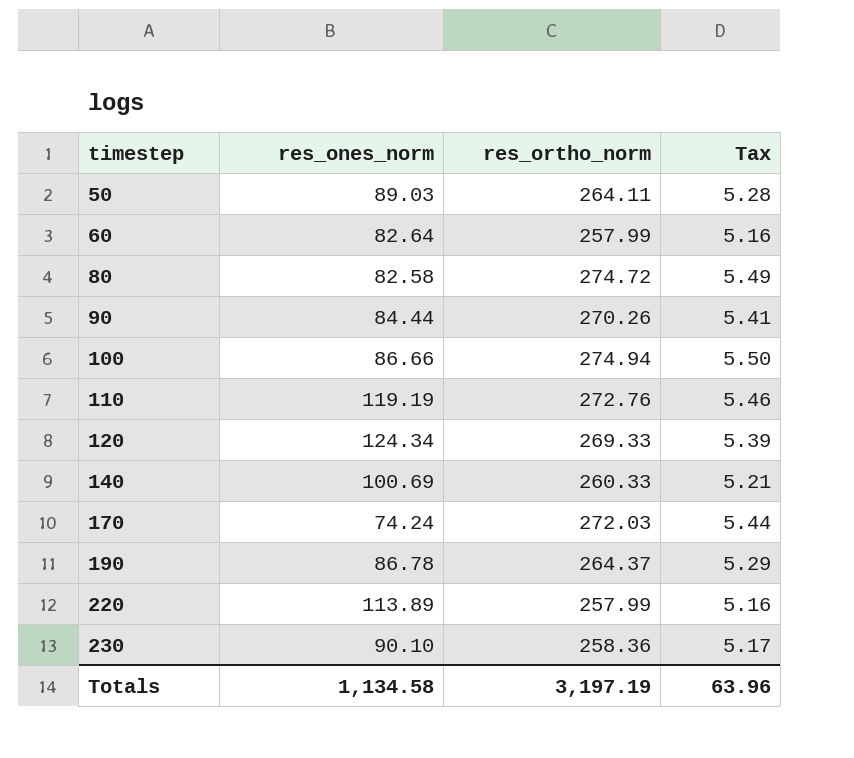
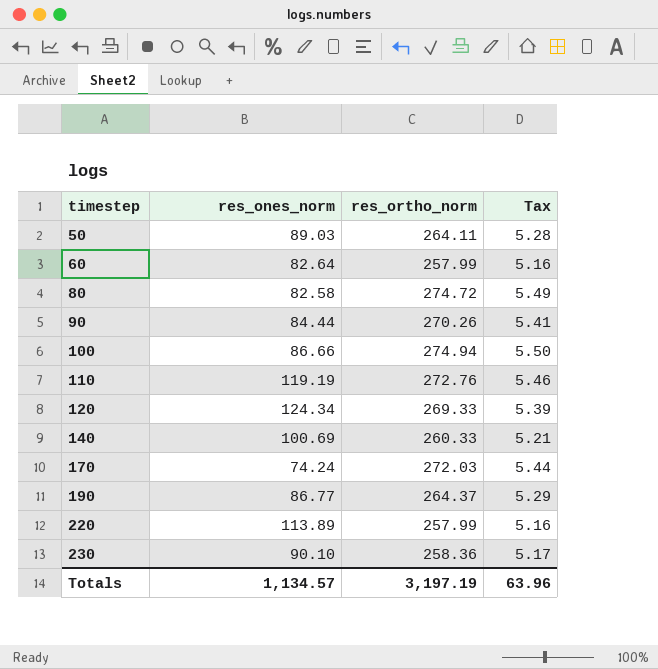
190 | res_ones_norm: 86.78 -> 86.77
Totals | res_ones_norm: 1,134.58 -> 1,134.57

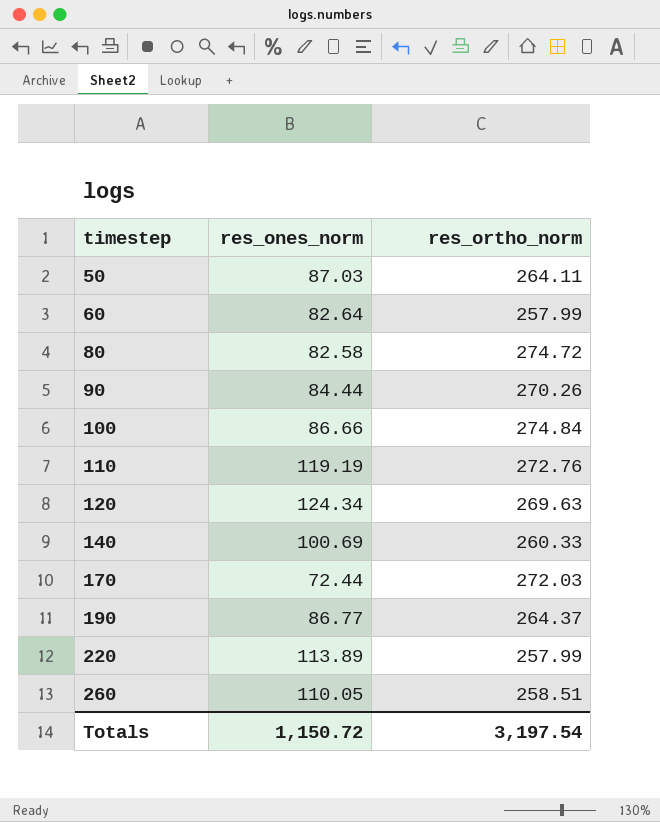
column Tax | formula: [res_ortho_norm] * 0.02 -> none
row 230: 90.10 | 258.36 | 5.17 -> none
50 | res_ones_norm: 89.03 -> 87.03
100 | res_ortho_norm: 274.94 -> 274.84
120 | res_ortho_norm: 269.33 -> 269.63
170 | res_ones_norm: 74.24 -> 72.44
row 260: none -> 110.05 | 258.51
Totals | res_ones_norm: 1,134.57 -> 1,150.72
Totals | res_ortho_norm: 3,197.19 -> 3,197.54

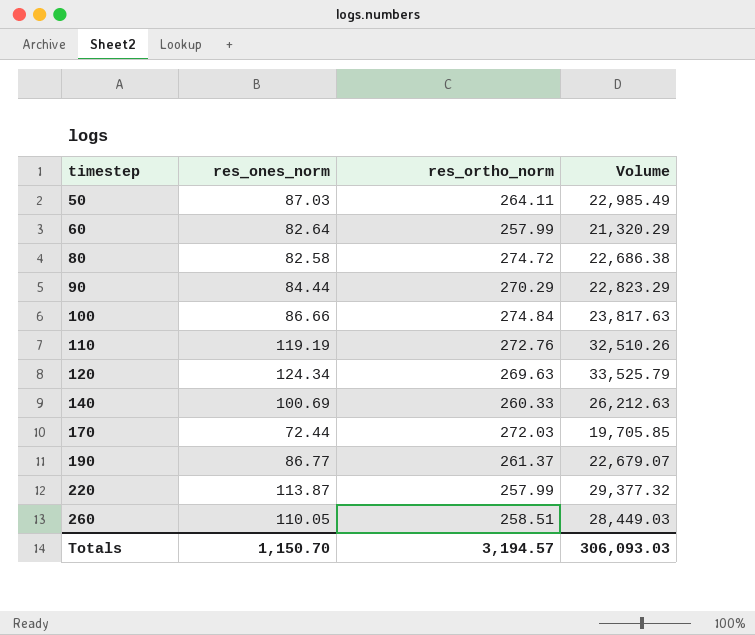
column Volume | formula: none -> [res_ones_norm] * [res_ortho_norm]
90 | res_ortho_norm: 270.26 -> 270.29
190 | res_ortho_norm: 264.37 -> 261.37
220 | res_ones_norm: 113.89 -> 113.87
Totals | res_ones_norm: 1,150.72 -> 1,150.70
Totals | res_ortho_norm: 3,197.54 -> 3,194.57

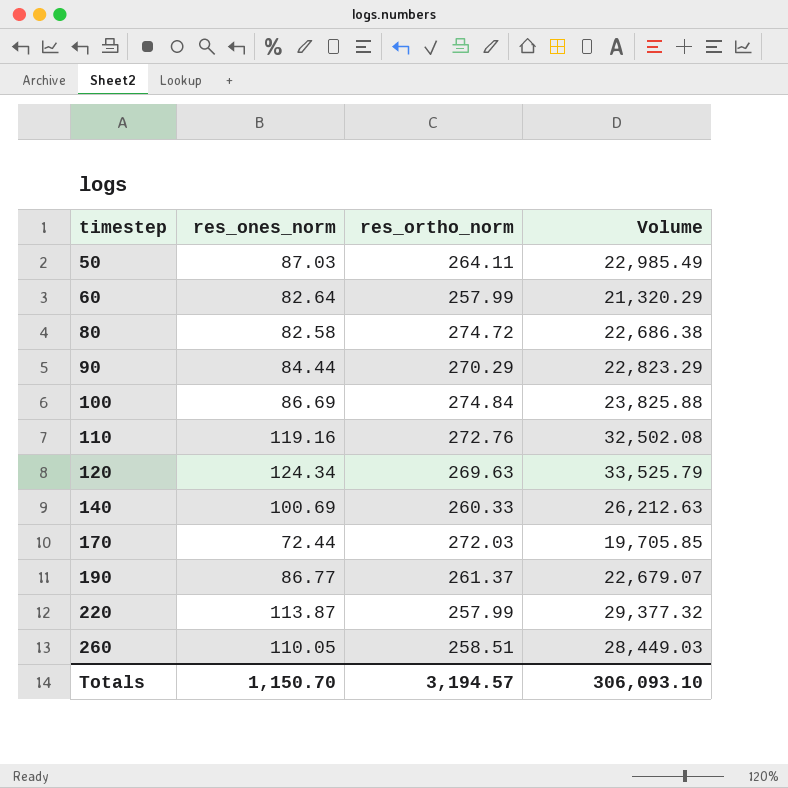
100 | res_ones_norm: 86.66 -> 86.69
100 | Volume: 23,817.63 -> 23,825.88
110 | res_ones_norm: 119.19 -> 119.16
110 | Volume: 32,510.26 -> 32,502.08
Totals | Volume: 306,093.03 -> 306,093.10

